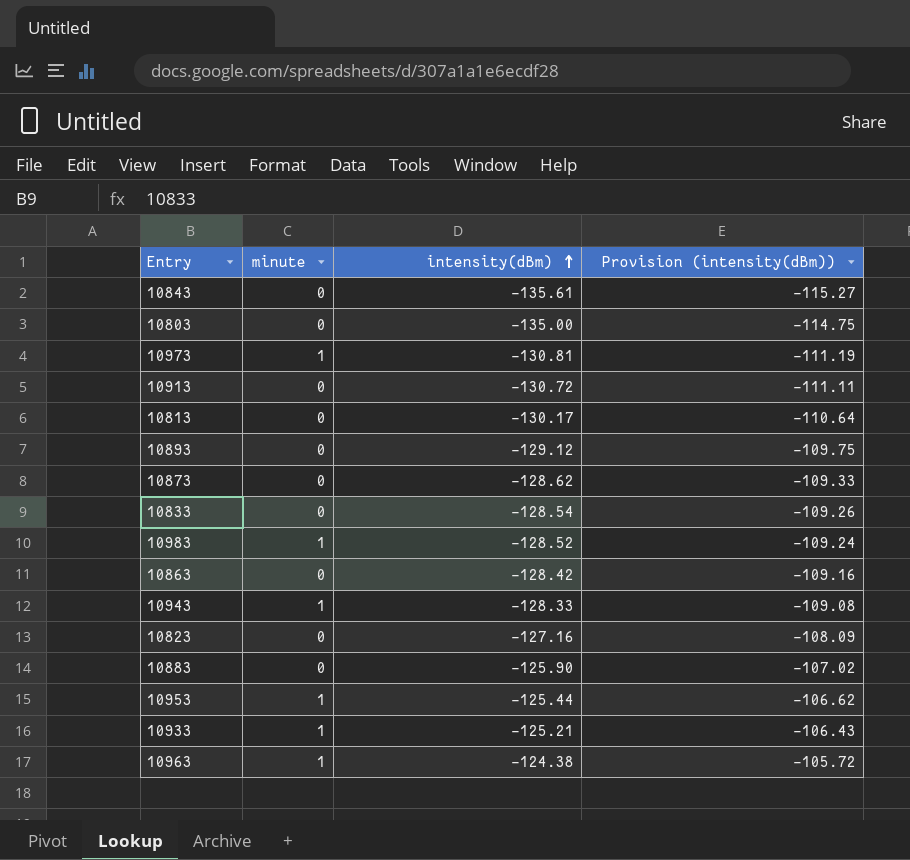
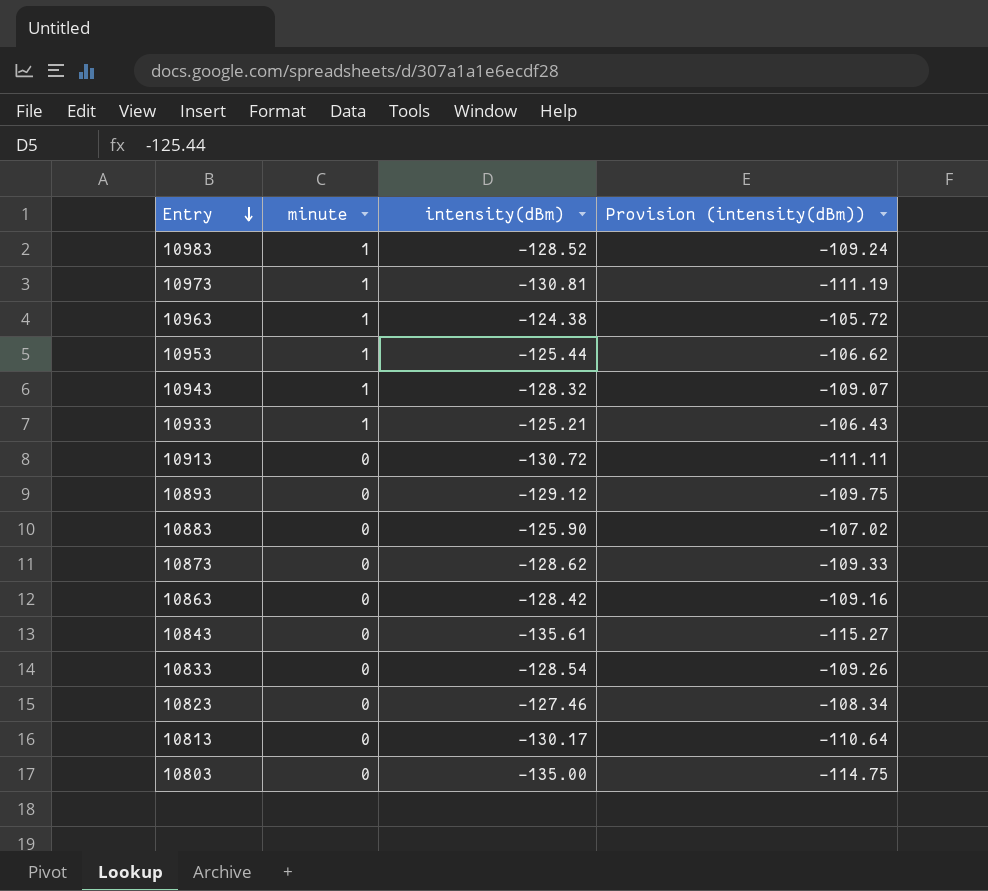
row order: intensity(dBm) ascending -> Entry descending
10943 | intensity(dBm): -128.33 -> -128.32
10943 | Provision (intensity(dBm)): -109.08 -> -109.07
10823 | intensity(dBm): -127.16 -> -127.46
10823 | Provision (intensity(dBm)): -108.09 -> -108.34

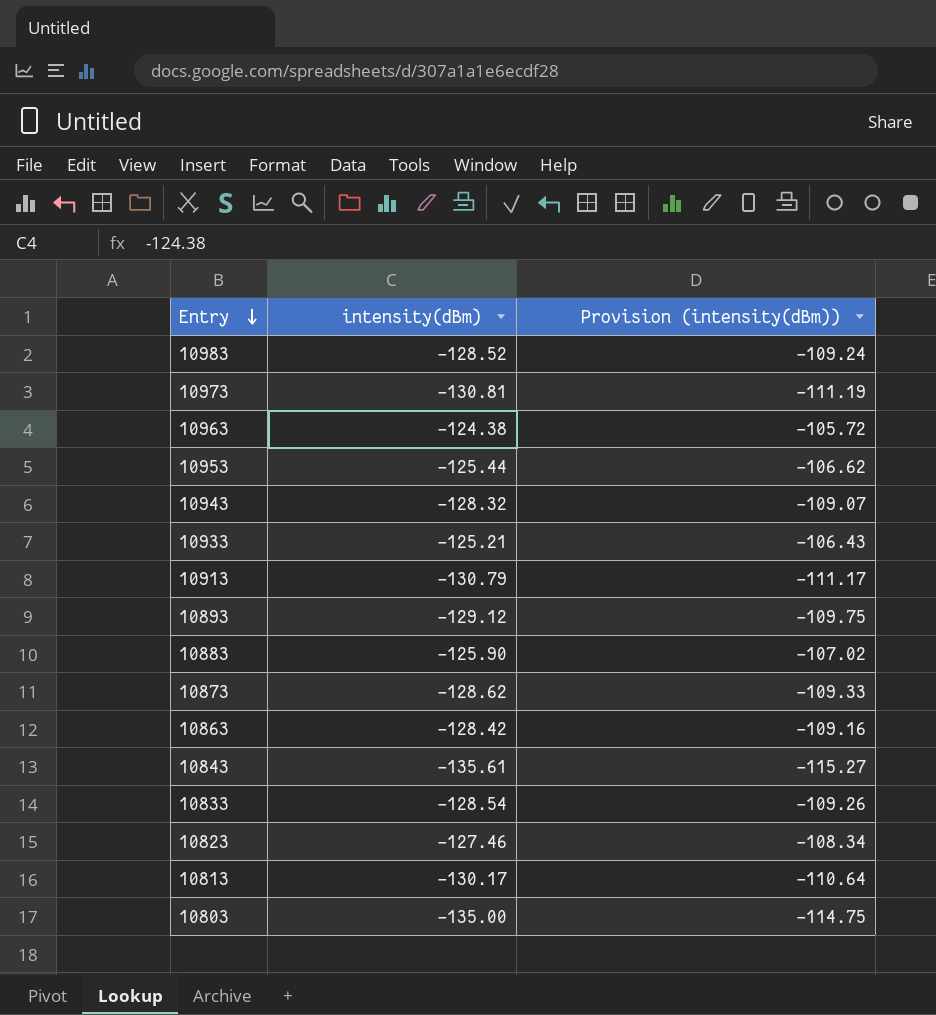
column minute | position: 2 -> none
10913 | intensity(dBm): -130.72 -> -130.79
10913 | Provision (intensity(dBm)): -111.11 -> -111.17

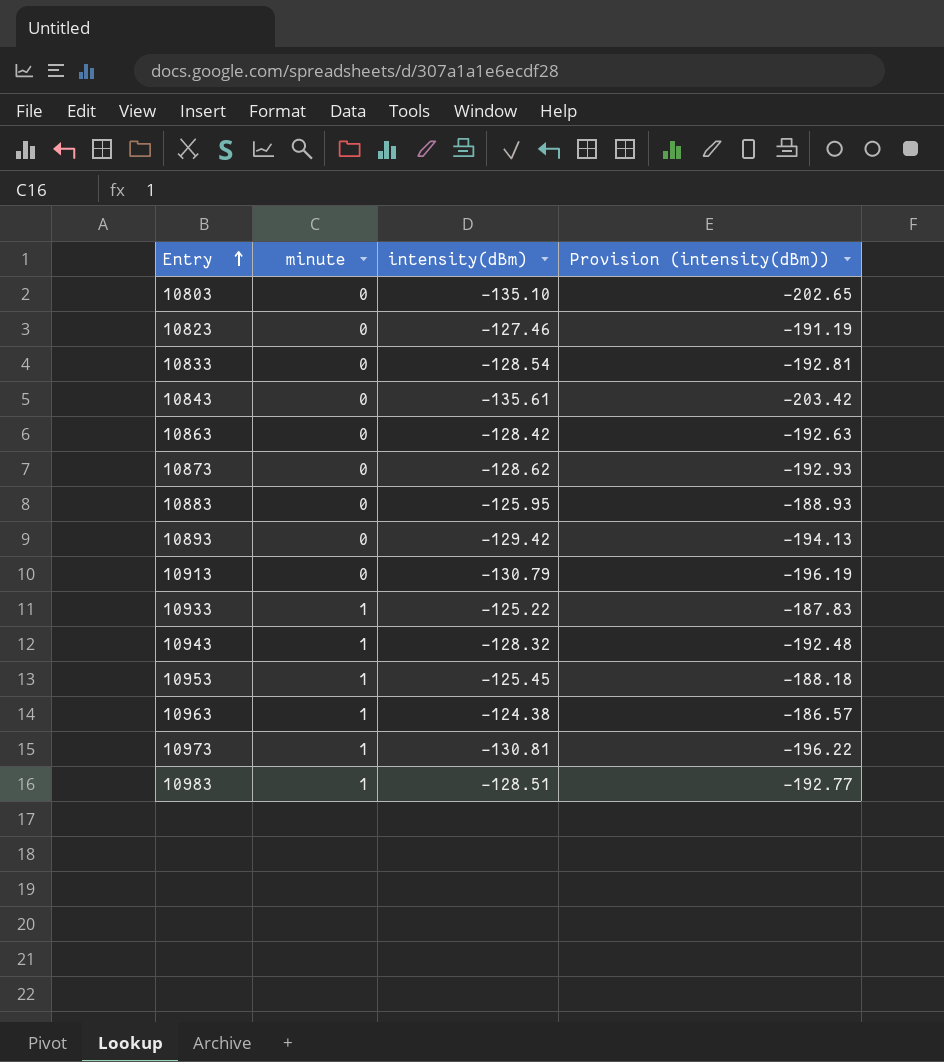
row order: Entry descending -> Entry ascending
column minute | position: none -> 2
column Provision (intensity(dBm)) | formula: [intensity(dBm)] * 0.85 -> [intensity(dBm)] * 1.5
row 10813: -130.17 | -110.64 -> none
10803 | intensity(dBm): -135.00 -> -135.10
10883 | intensity(dBm): -125.90 -> -125.95
10893 | intensity(dBm): -129.12 -> -129.42
10933 | intensity(dBm): -125.21 -> -125.22
10953 | intensity(dBm): -125.44 -> -125.45
10983 | intensity(dBm): -128.52 -> -128.51

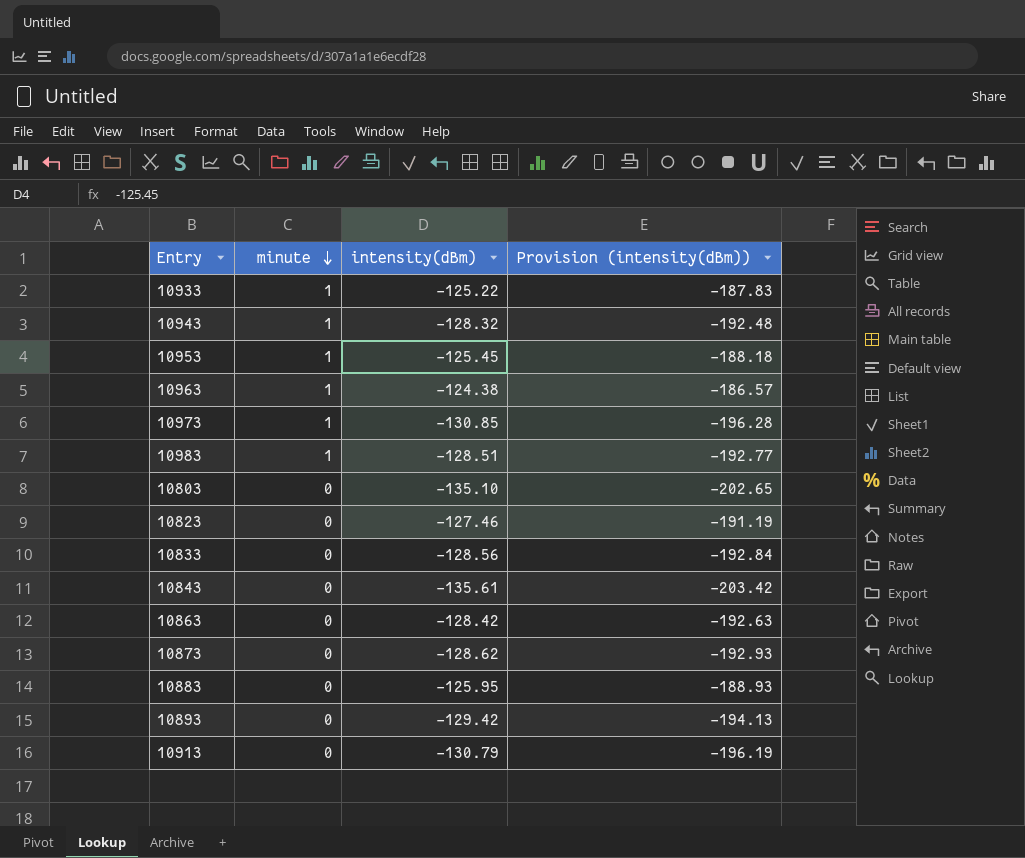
row order: Entry ascending -> minute descending
10973 | intensity(dBm): -130.81 -> -130.85
10973 | Provision (intensity(dBm)): -196.22 -> -196.28
10833 | intensity(dBm): -128.54 -> -128.56
10833 | Provision (intensity(dBm)): -192.81 -> -192.84

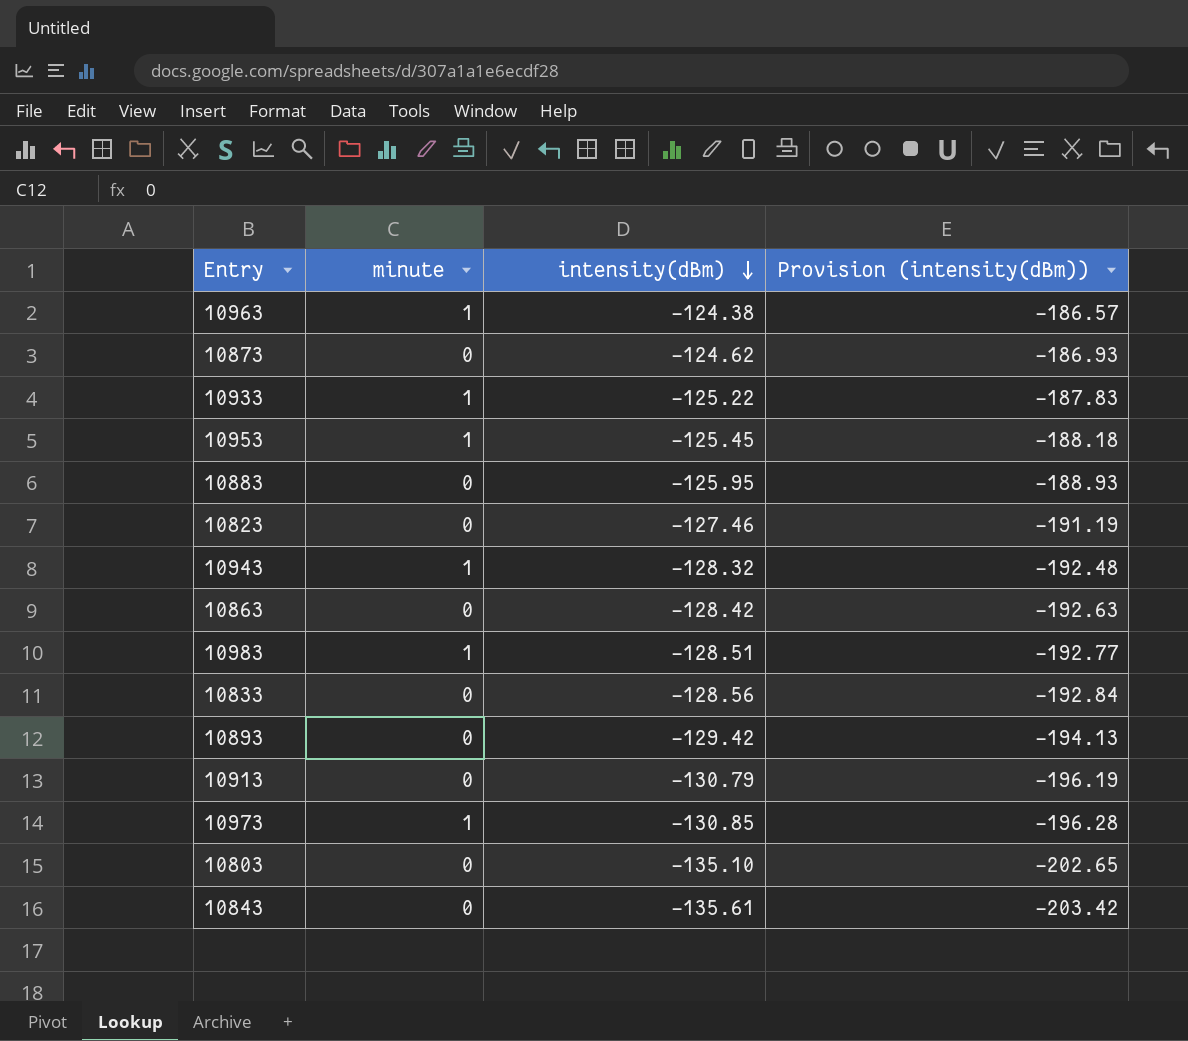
row order: minute descending -> intensity(dBm) descending
10873 | intensity(dBm): -128.62 -> -124.62
10873 | Provision (intensity(dBm)): -192.93 -> -186.93

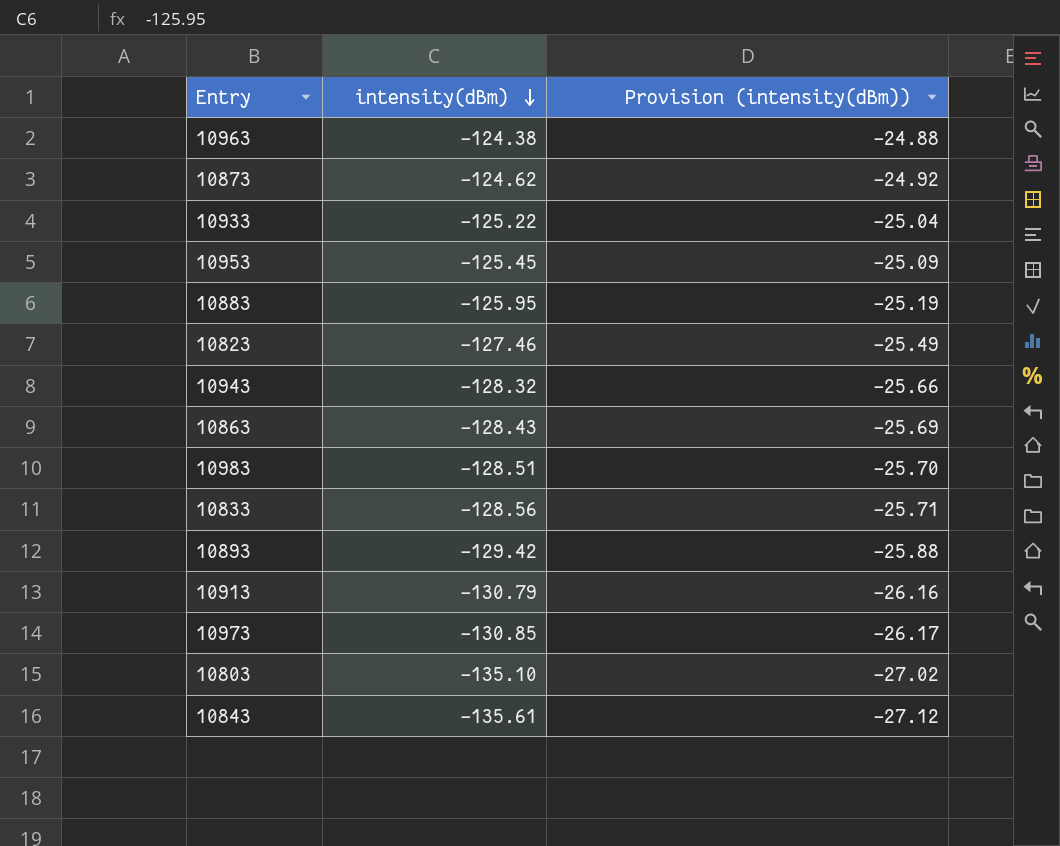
column minute | position: 2 -> none
column Provision (intensity(dBm)) | formula: [intensity(dBm)] * 1.5 -> [intensity(dBm)] * 0.2
10863 | intensity(dBm): -128.42 -> -128.43

